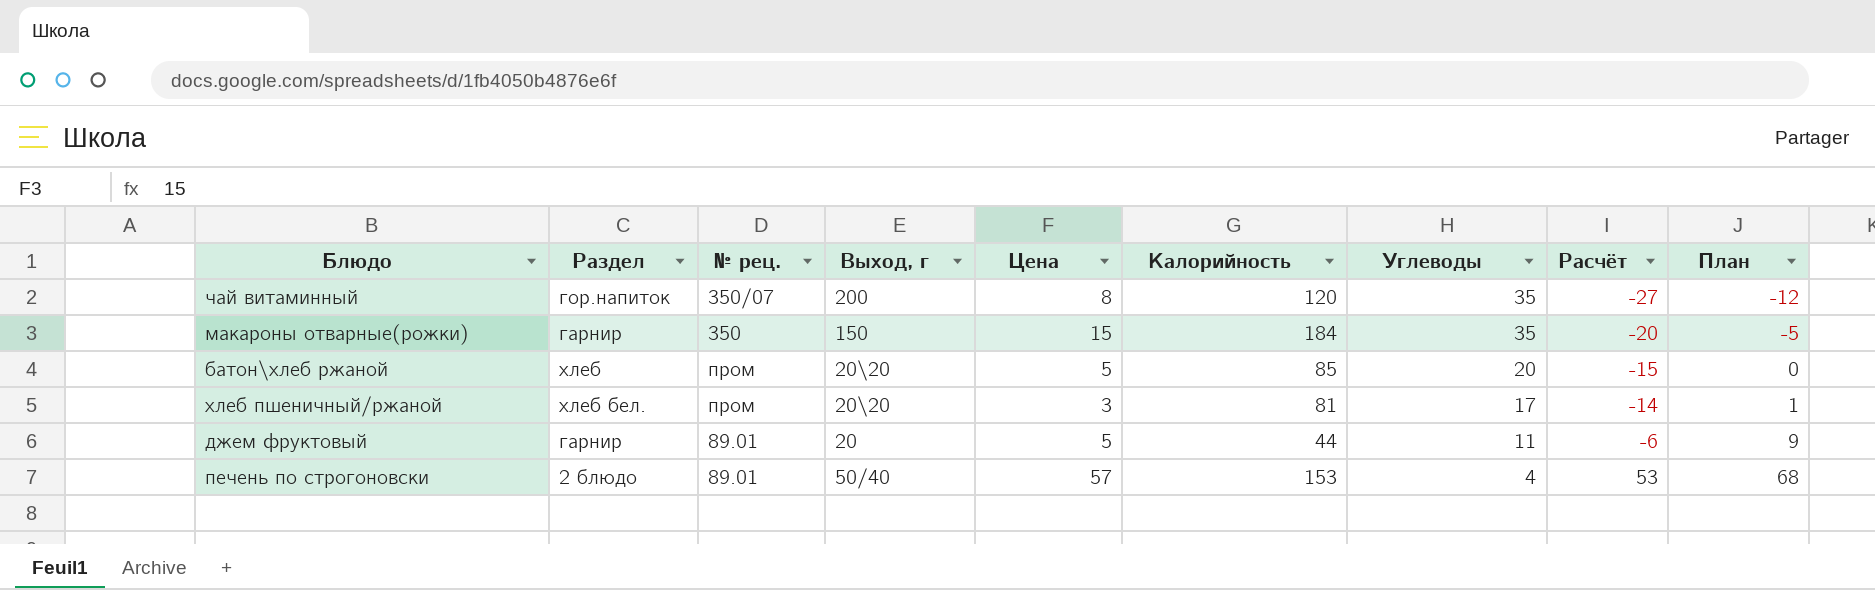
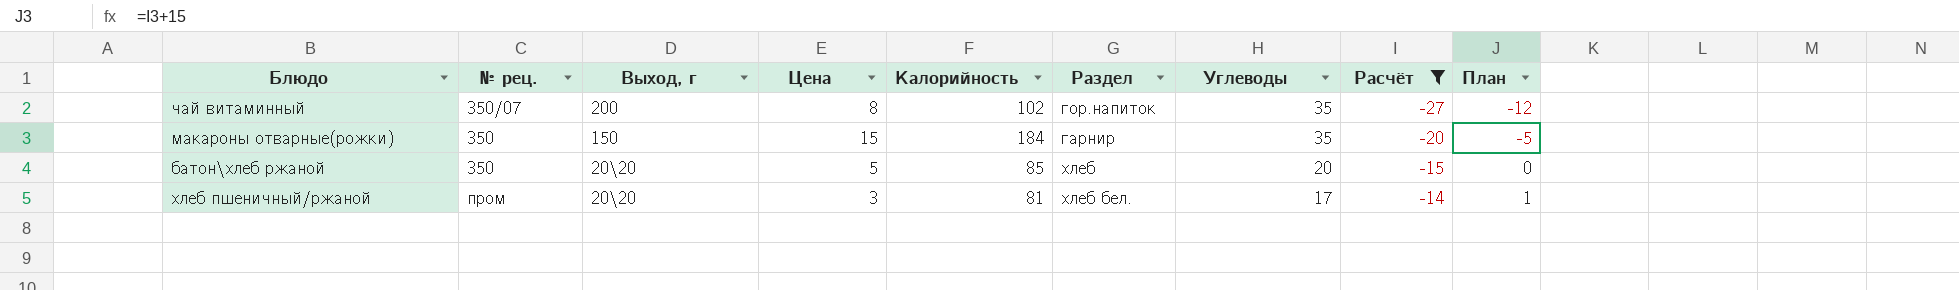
filter: none -> Расчёт <= -14
column Раздел | position: 2 -> 6
чай витаминный | Калорийность: 120 -> 102
батон\хлеб ржаной | № рец.: пром -> 350

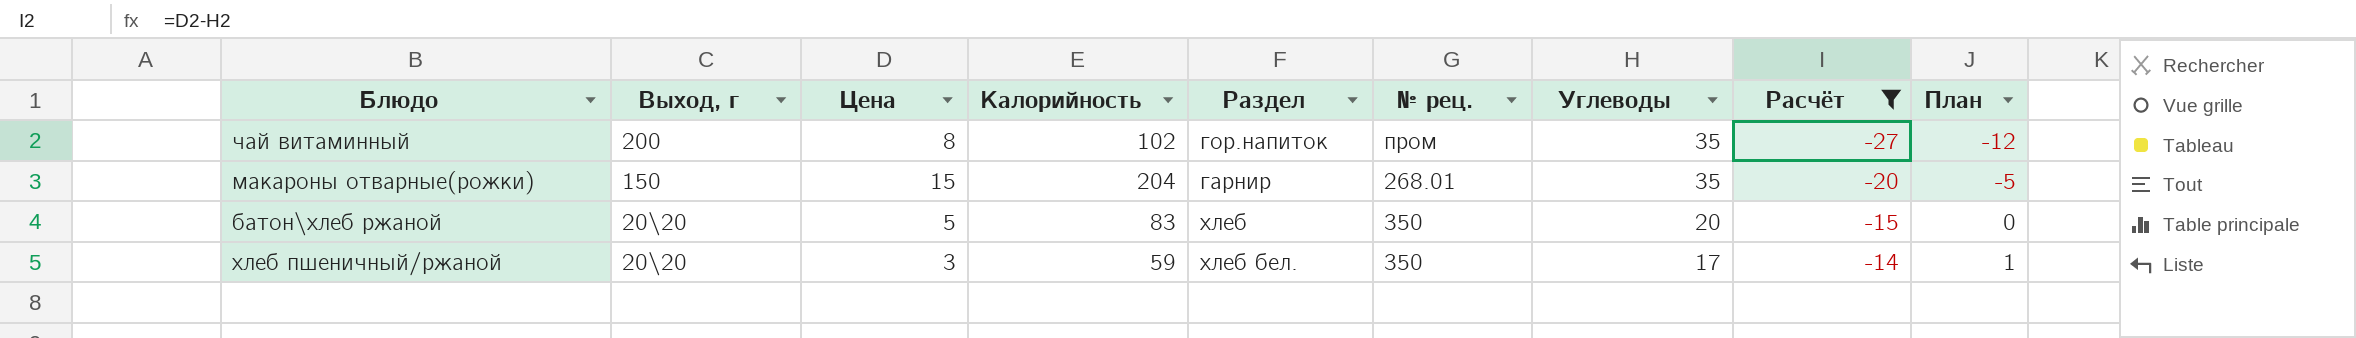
column № рец. | position: 2 -> 6
чай витаминный | № рец.: 350/07 -> пром
макароны отварные(рожки) | Калорийность: 184 -> 204
макароны отварные(рожки) | № рец.: 350 -> 268.01
батон\хлеб ржаной | Калорийность: 85 -> 83
хлеб пшеничный/ржаной | Калорийность: 81 -> 59
хлеб пшеничный/ржаной | № рец.: пром -> 350

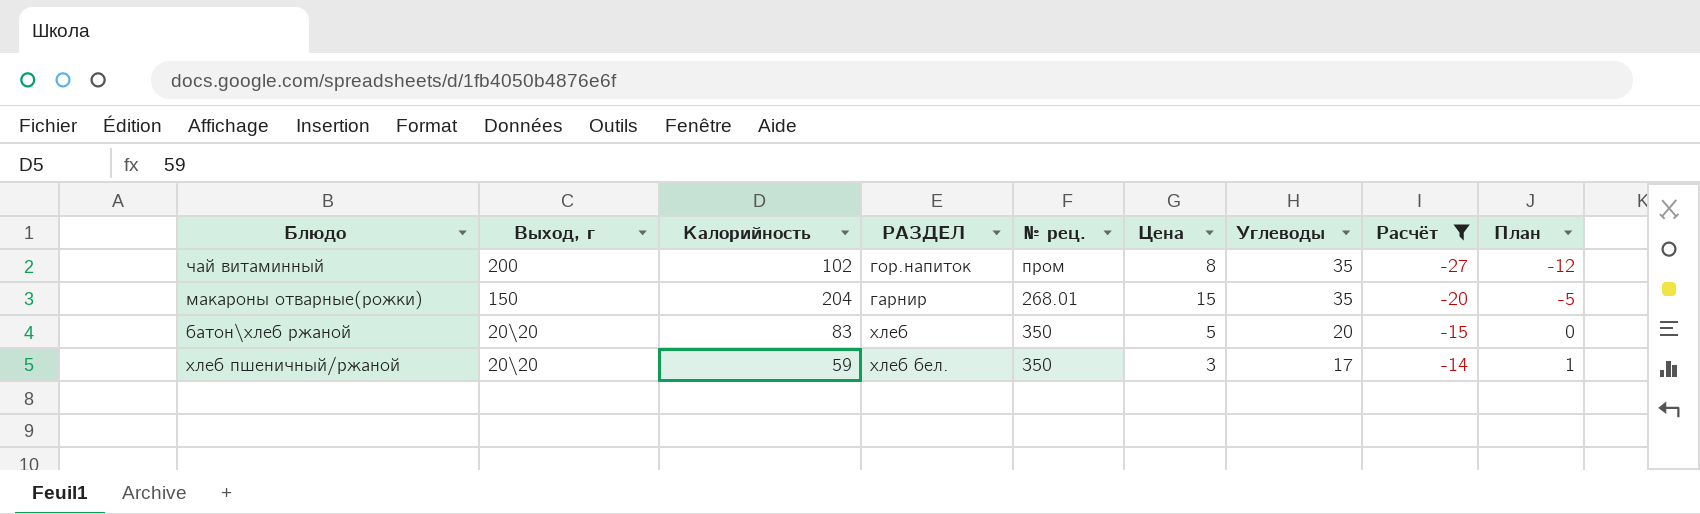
column name: Раздел -> РАЗДЕЛ
column Цена | position: 3 -> 6

